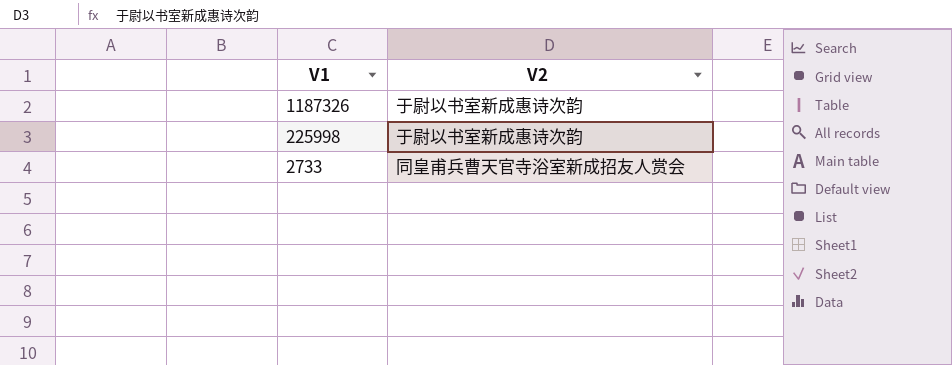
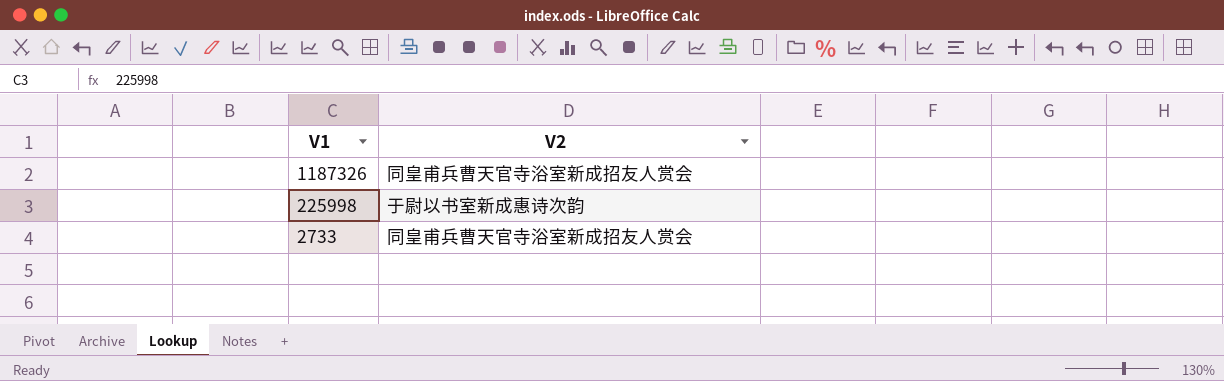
1187326 | V2: 于尉以书室新成惠诗次韵 -> 同皇甫兵曹天官寺浴室新成招友人赏会

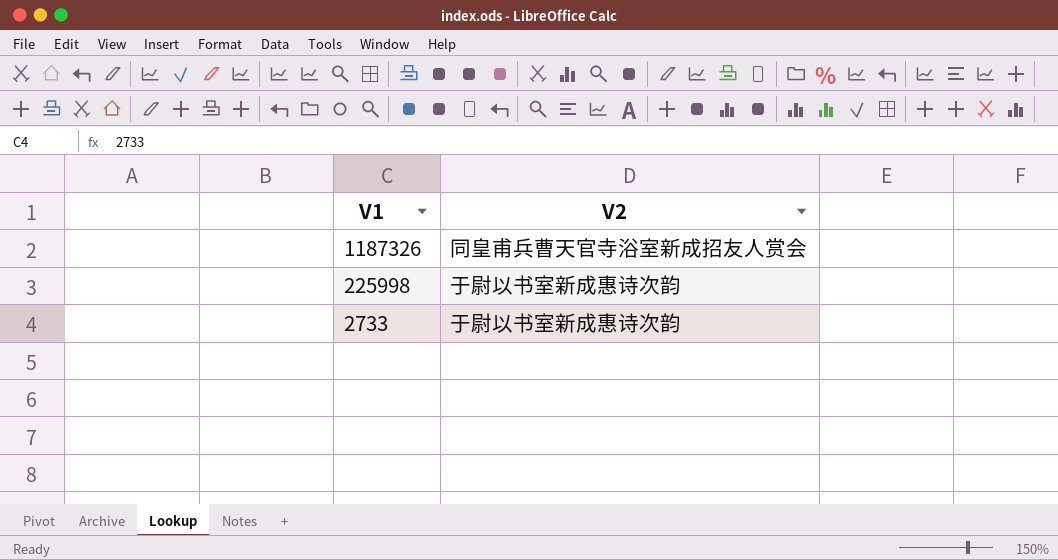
2733 | V2: 同皇甫兵曹天官寺浴室新成招友人赏会 -> 于尉以书室新成惠诗次韵

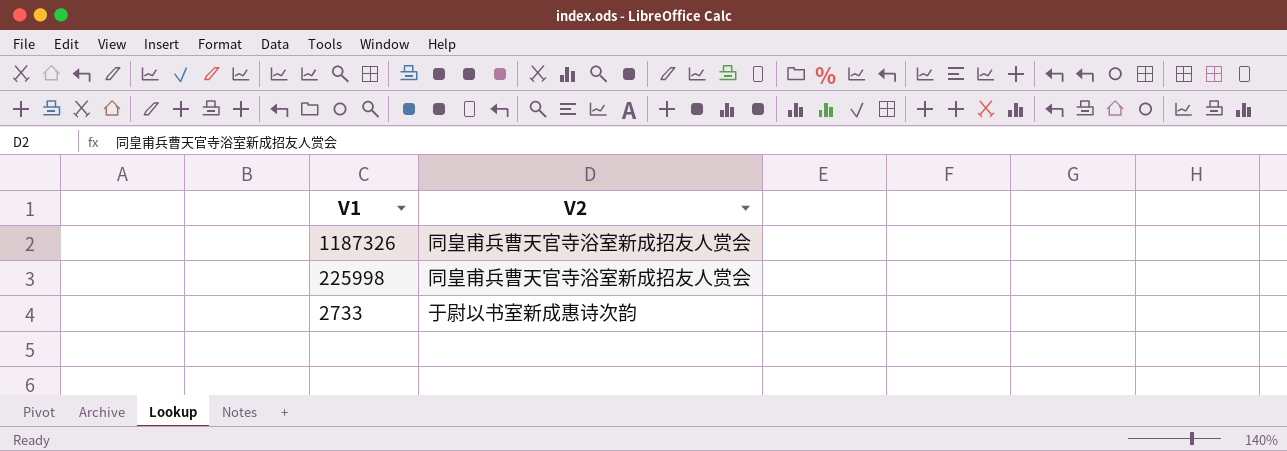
225998 | V2: 于尉以书室新成惠诗次韵 -> 同皇甫兵曹天官寺浴室新成招友人赏会

